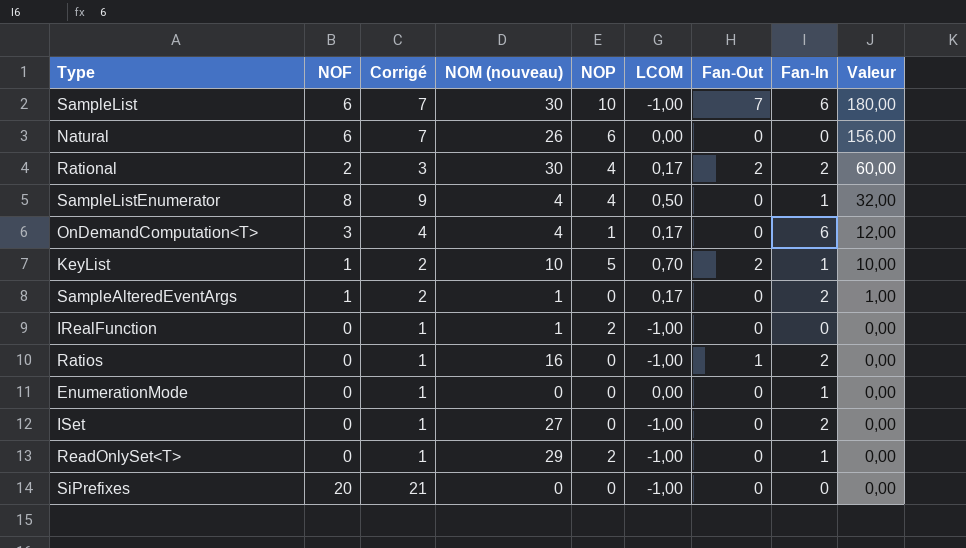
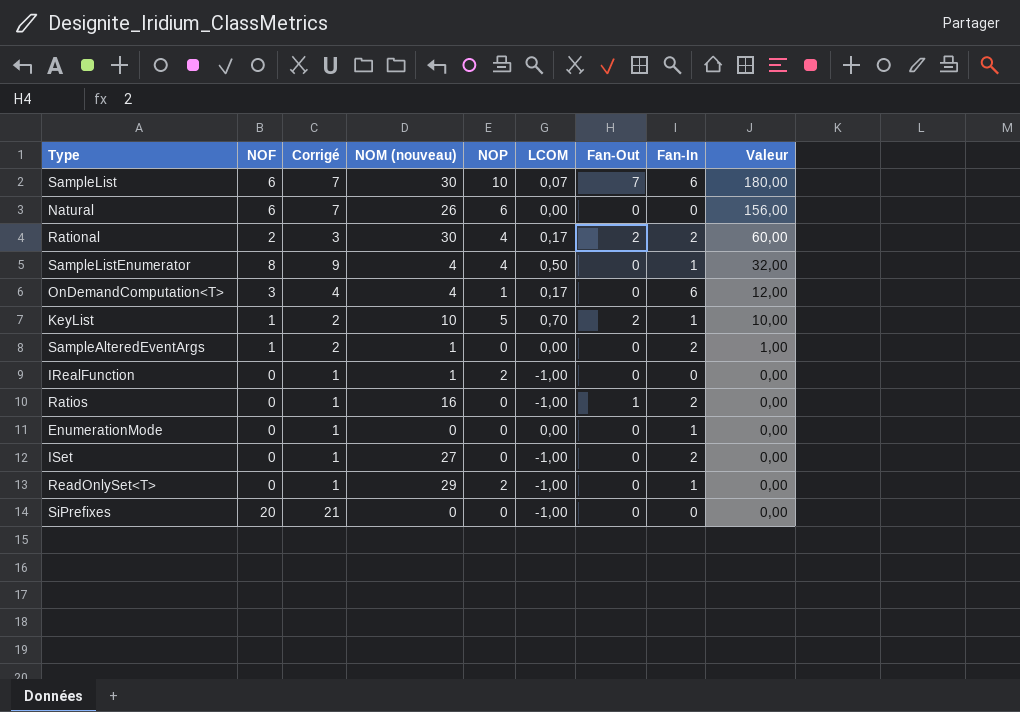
SampleList | LCOM: -1,00 -> 0,07
SampleAlteredEventArgs | LCOM: 0,17 -> 0,00

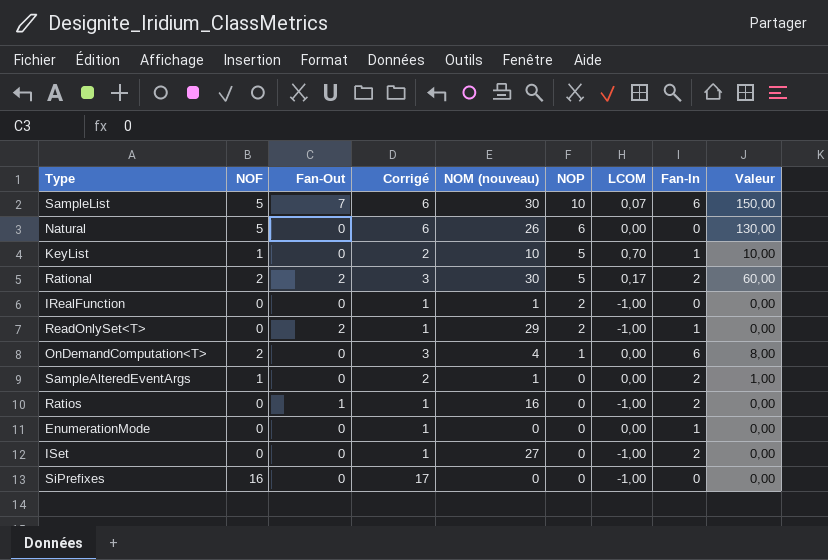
row order: Valeur descending -> NOP descending
column Fan-Out | position: 7 -> 3
row SampleListEnumerator: 8 | 9 | 4 | 4 | 0,50 | 0 | 1 | 32,00 -> none
SampleList | NOF: 6 -> 5
SampleList | Corrigé: 7 -> 6
SampleList | Valeur: 180,00 -> 150,00
Natural | NOF: 6 -> 5
Natural | Corrigé: 7 -> 6
Natural | Valeur: 156,00 -> 130,00
KeyList | Fan-Out: 2 -> 0
Rational | NOP: 4 -> 5
ReadOnlySet<T> | Fan-Out: 0 -> 2
OnDemandComputation<T> | NOF: 3 -> 2
OnDemandComputation<T> | Corrigé: 4 -> 3
OnDemandComputation<T> | LCOM: 0,17 -> 0,00
OnDemandComputation<T> | Valeur: 12,00 -> 8,00
SiPrefixes | NOF: 20 -> 16
SiPrefixes | Corrigé: 21 -> 17

